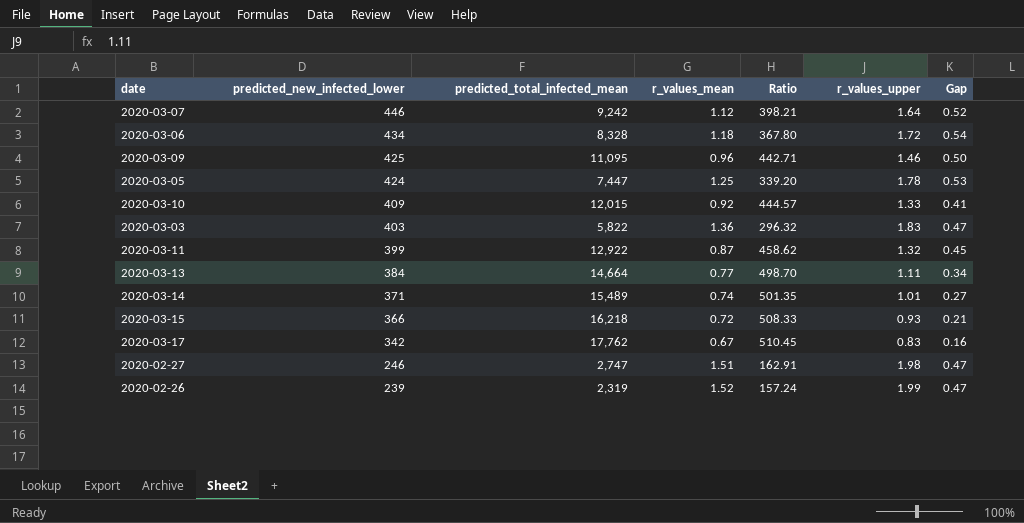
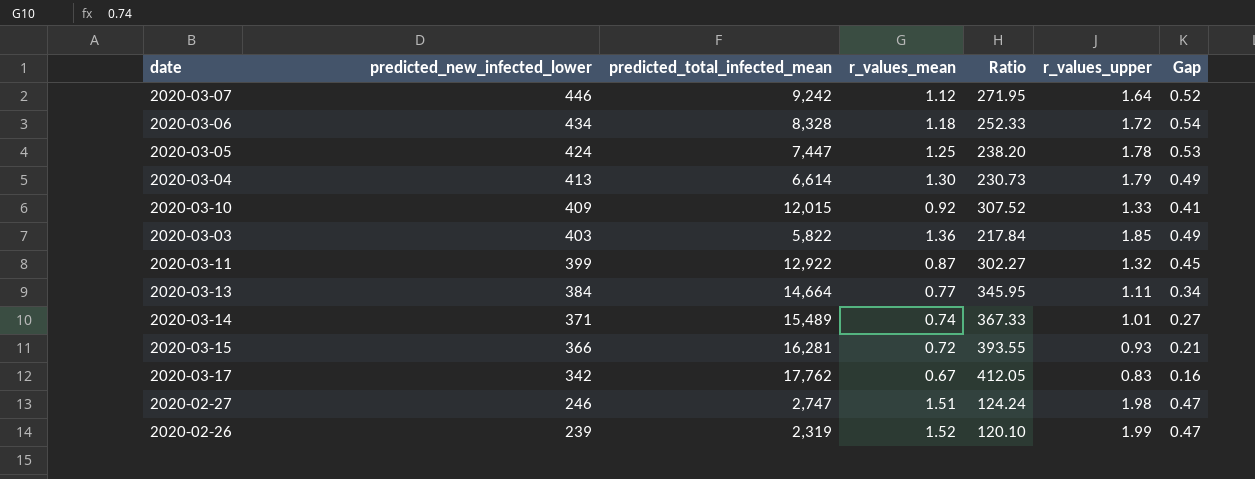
column Ratio | formula: [predicted_new_infected_lower] / [r_values_mean] -> [predicted_new_infected_lower] / [r_values_upper]
row 2020-03-09: 425 | 11,095 | 0.96 | 442.71 | 1.46 | 0.50 -> none
row 2020-03-04: none -> 413 | 6,614 | 1.30 | 230.73 | 1.79 | 0.49
2020-03-03 | r_values_upper: 1.83 -> 1.85
2020-03-03 | Gap: 0.47 -> 0.49
2020-03-15 | predicted_total_infected_mean: 16,218 -> 16,281

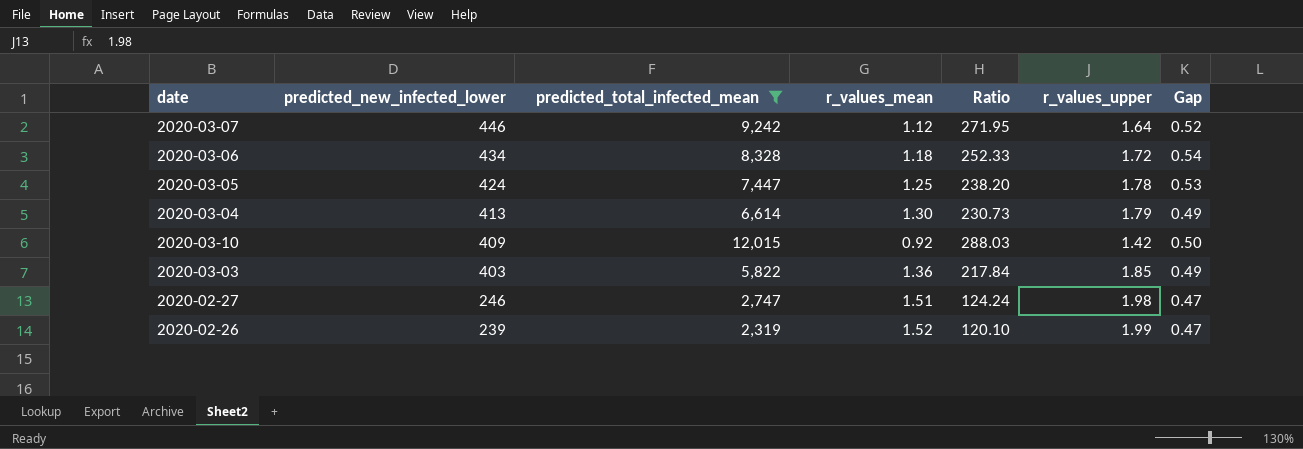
filter: none -> predicted_total_infected_mean <= 12,015
2020-03-10 | Ratio: 307.52 -> 288.03
2020-03-10 | r_values_upper: 1.33 -> 1.42
2020-03-10 | Gap: 0.41 -> 0.50

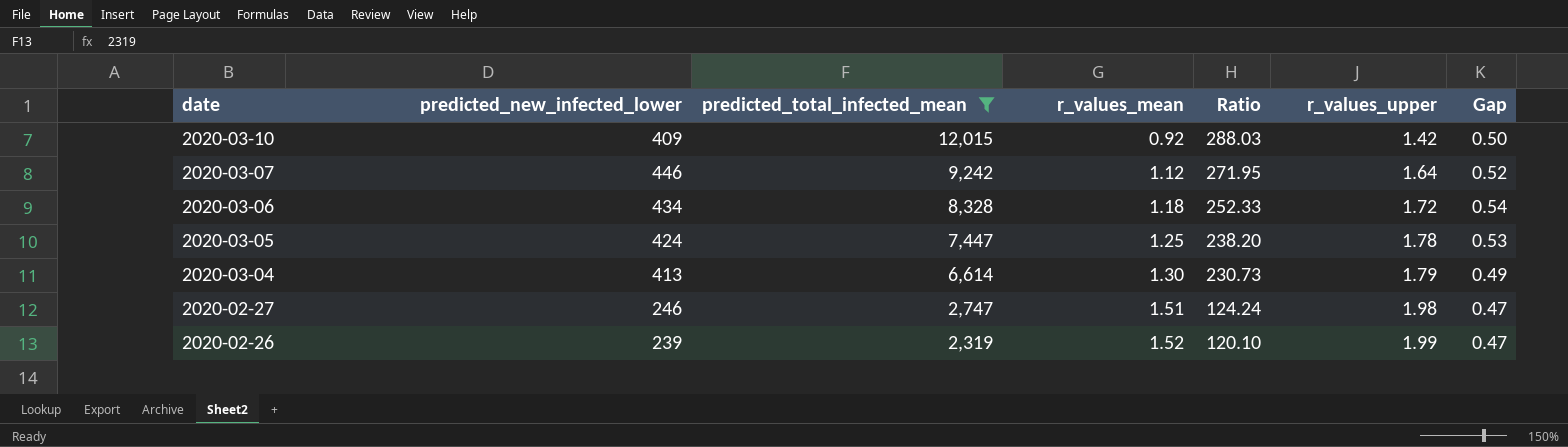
row order: predicted_new_infected_lower descending -> date descending
row 2020-03-03: 403 | 5,822 | 1.36 | 217.84 | 1.85 | 0.49 -> none

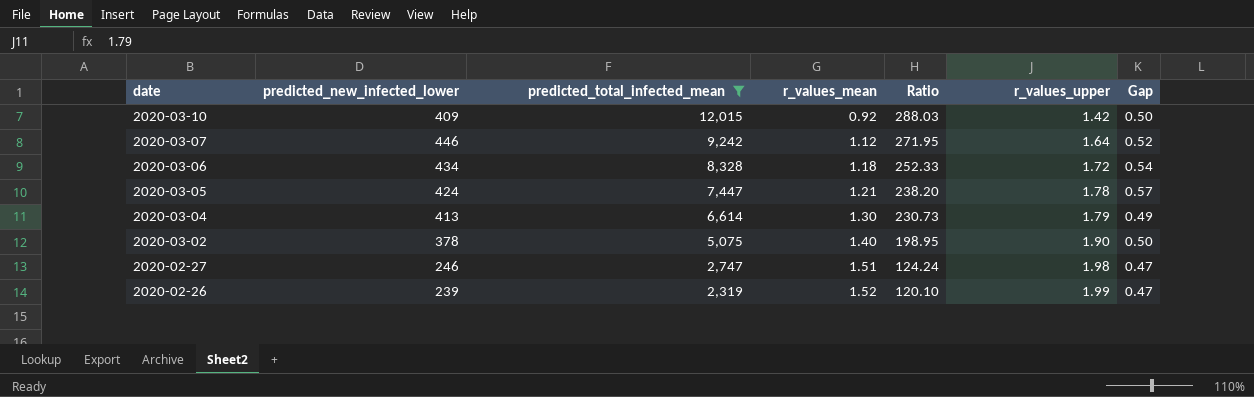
2020-03-05 | r_values_mean: 1.25 -> 1.21
2020-03-05 | Gap: 0.53 -> 0.57
row 2020-03-02: none -> 378 | 5,075 | 1.40 | 198.95 | 1.90 | 0.50

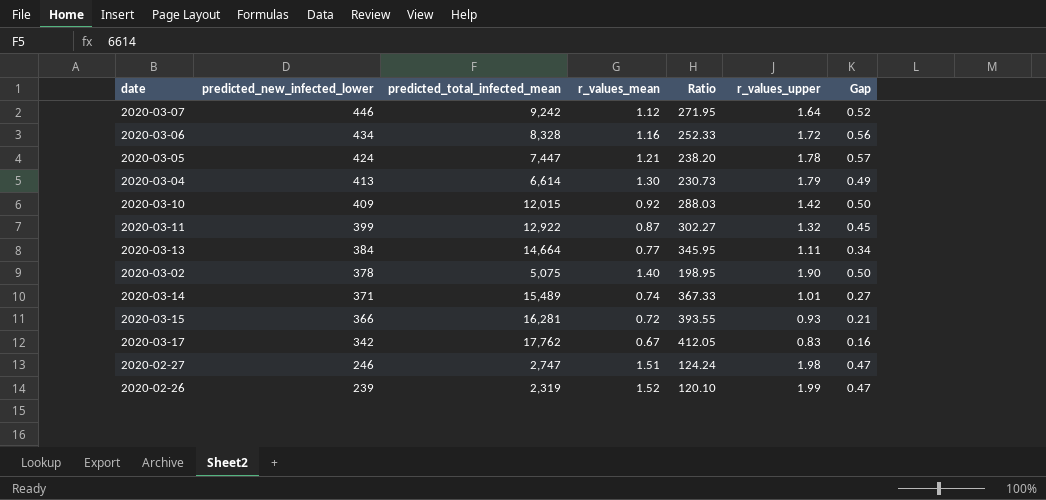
filter: predicted_total_infected_mean <= 12,015 -> none
row order: date descending -> predicted_new_infected_lower descending
2020-03-06 | r_values_mean: 1.18 -> 1.16
2020-03-06 | Gap: 0.54 -> 0.56

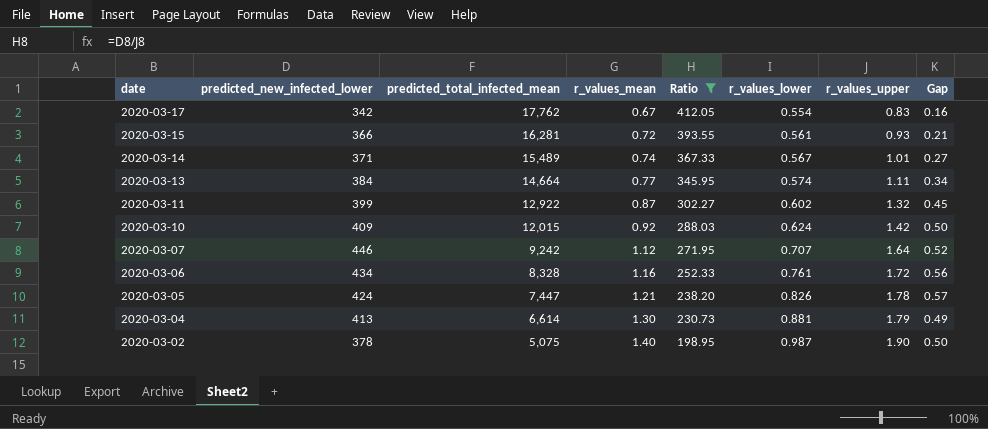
filter: none -> Ratio >= 198.95
row order: predicted_new_infected_lower descending -> date descending
column r_values_lower | position: none -> 6

